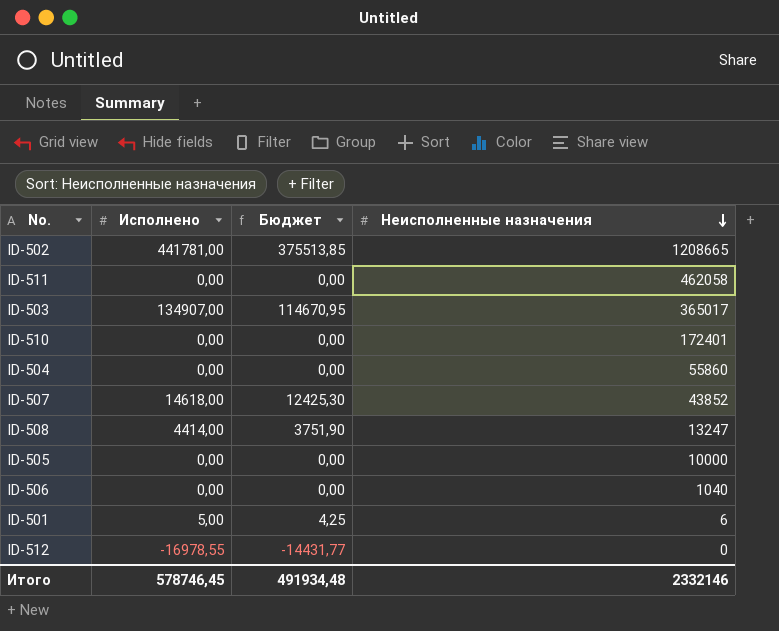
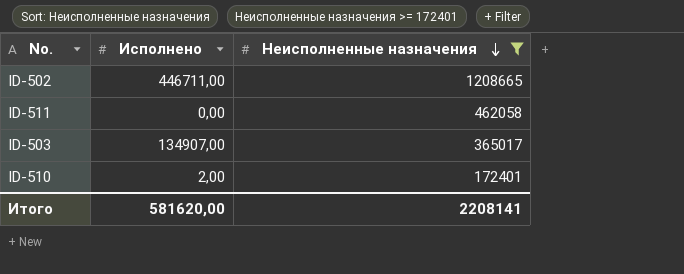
filter: none -> Неисполненные назначения >= 172401
column Бюджет | formula: [Исполнено] * 0,85 -> none
ID-502 | Исполнено: 441781,00 -> 446711,00
ID-510 | Исполнено: 0,00 -> 2,00
Итого | Исполнено: 578746,45 -> 581620,00
Итого | Неисполненные назначения: 2332146 -> 2208141

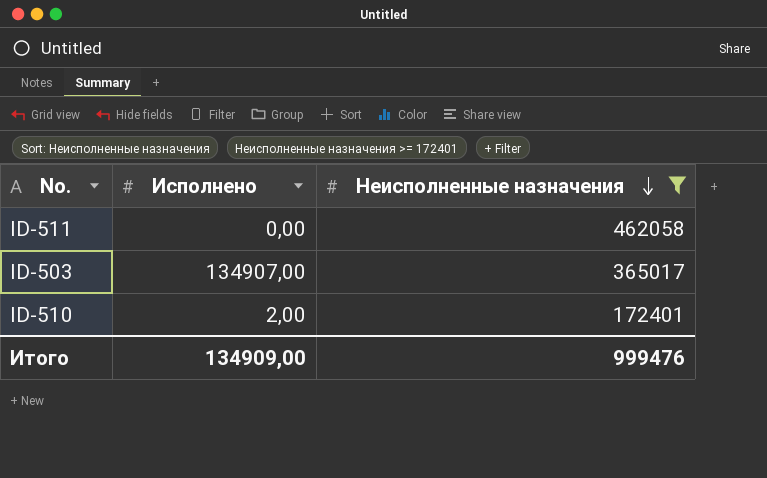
row ID-502: 446711,00 | 1208665 -> none
Итого | Исполнено: 581620,00 -> 134909,00
Итого | Неисполненные назначения: 2208141 -> 999476

